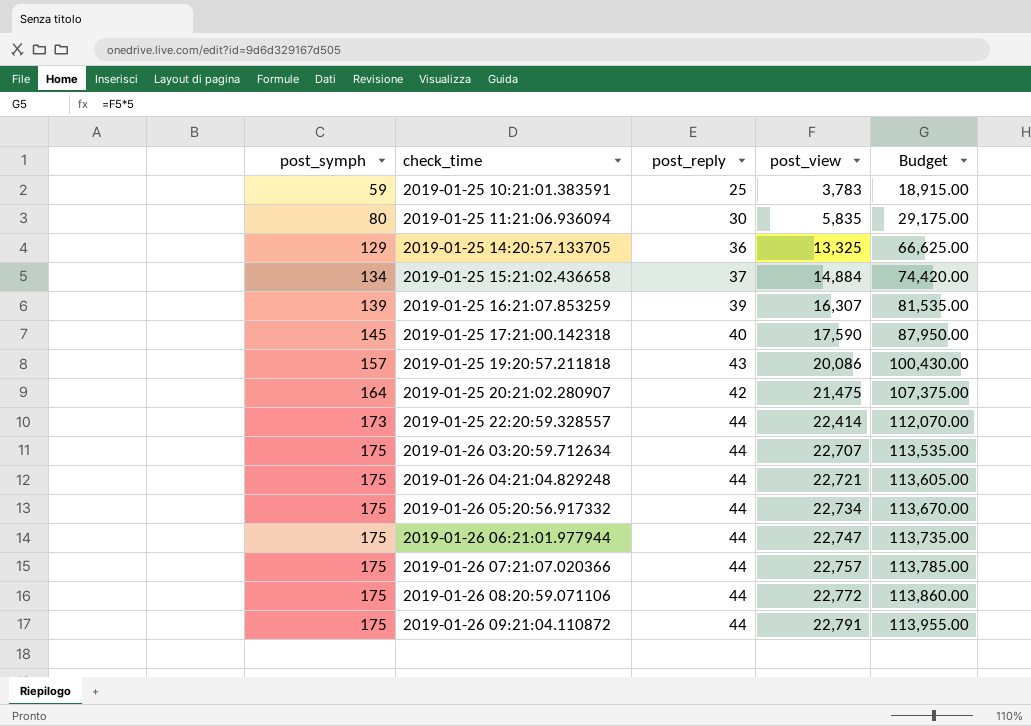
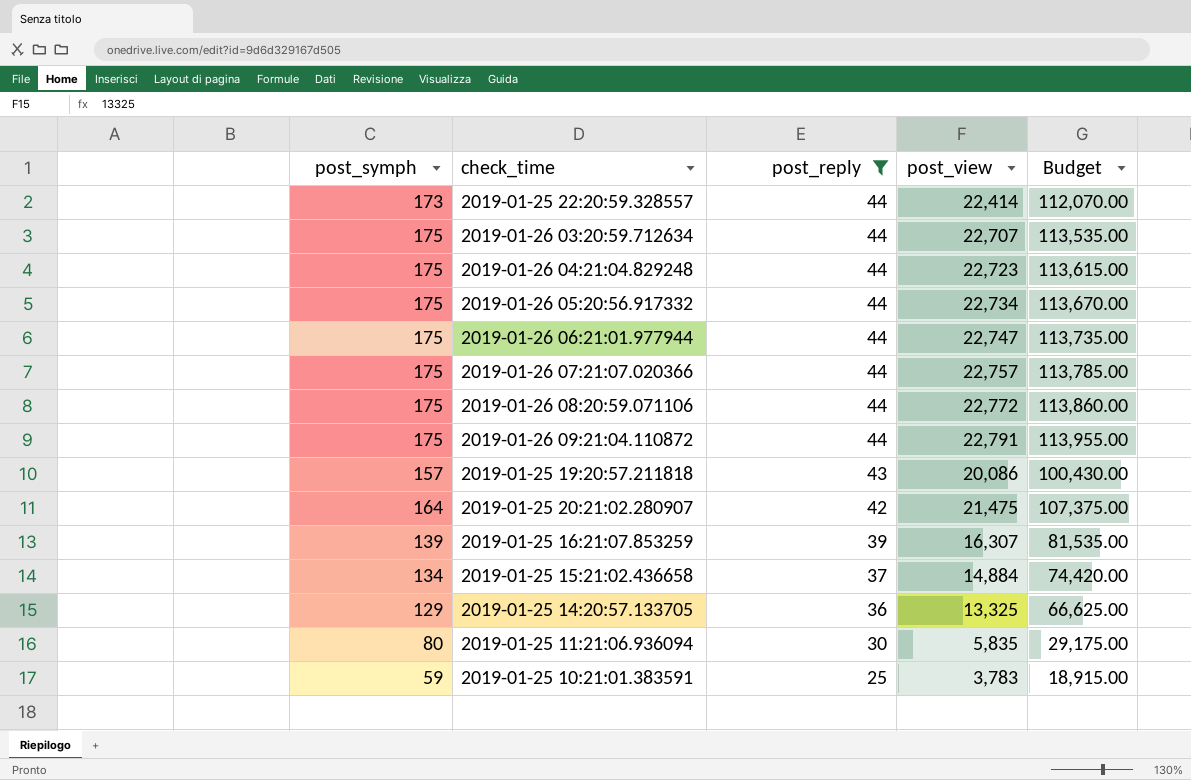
filter: none -> post_reply != 40
row order: post_symph ascending -> post_reply descending
2019-01-26 04:21:04.829248 | post_view: 22,721 -> 22,723
2019-01-26 04:21:04.829248 | Budget: 113,605.00 -> 113,615.00

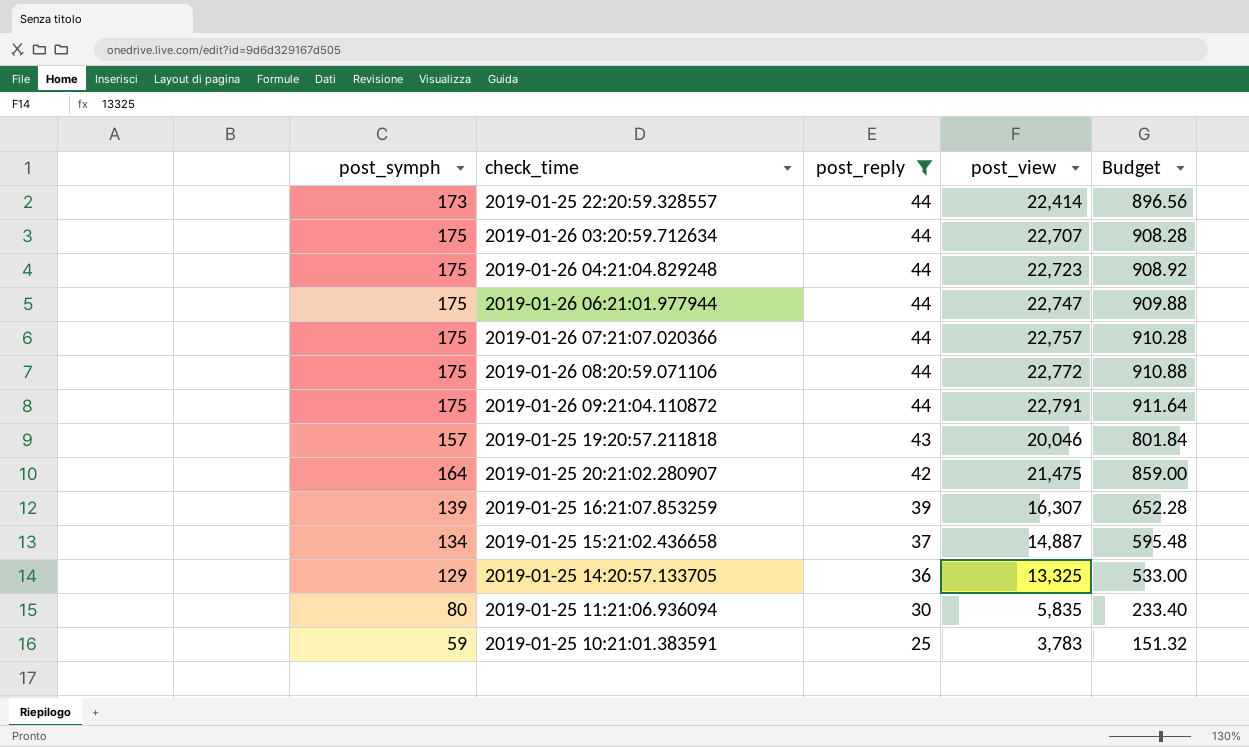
column Budget | formula: [post_view] * 5 -> [post_view] * 0.04
row 2019-01-26 05:20:56.917332: 175 | 44 | 22,734 | 113,670.00 -> none
2019-01-25 19:20:57.211818 | post_view: 20,086 -> 20,046
2019-01-25 15:21:02.436658 | post_view: 14,884 -> 14,887

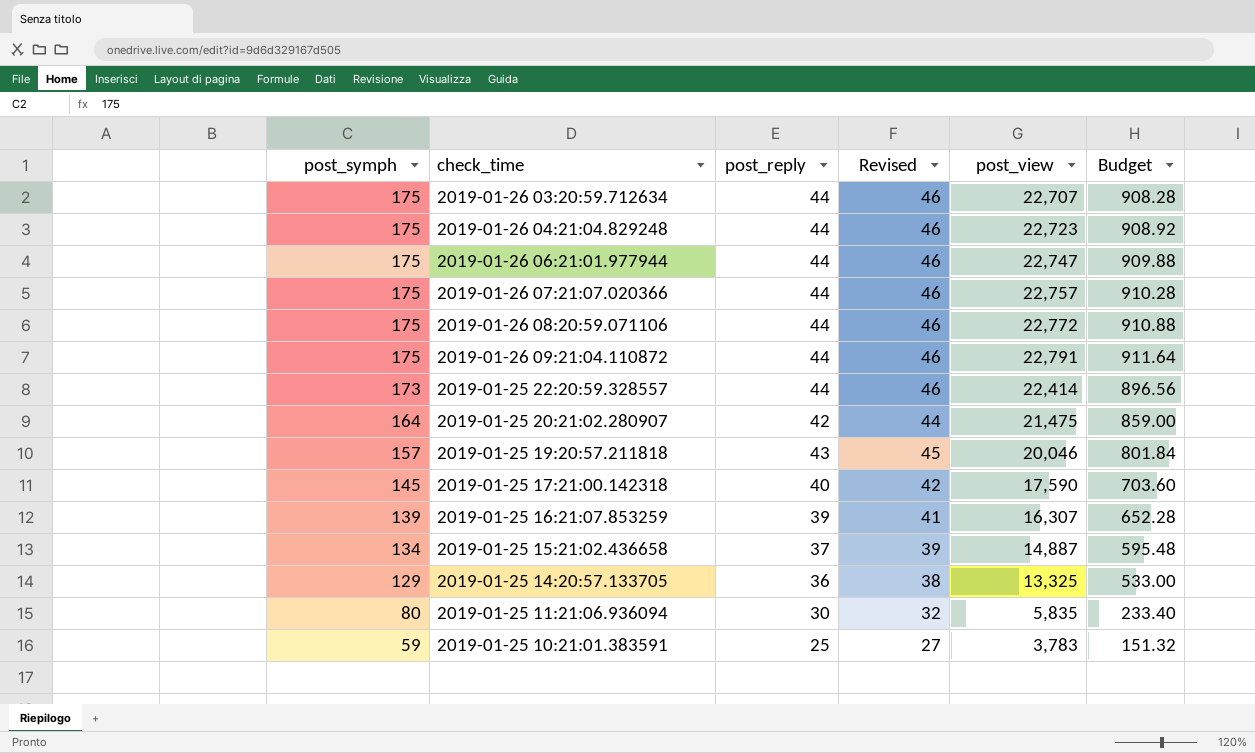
filter: post_reply != 40 -> none
row order: post_reply descending -> post_symph descending
column Revised | formula: none -> [post_reply] + 2

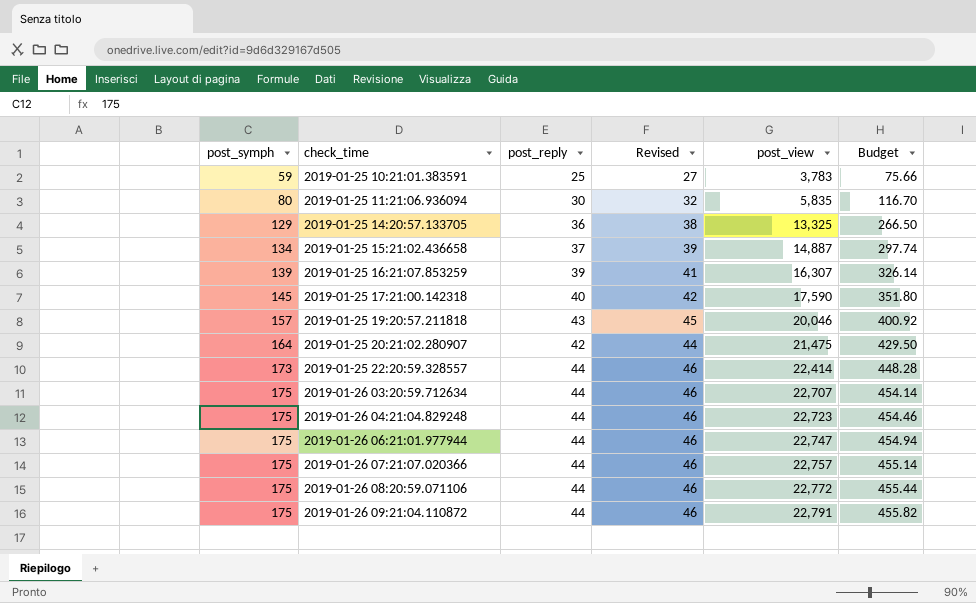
row order: post_symph descending -> post_symph ascending
column Budget | formula: [post_view] * 0.04 -> [post_view] * 0.02

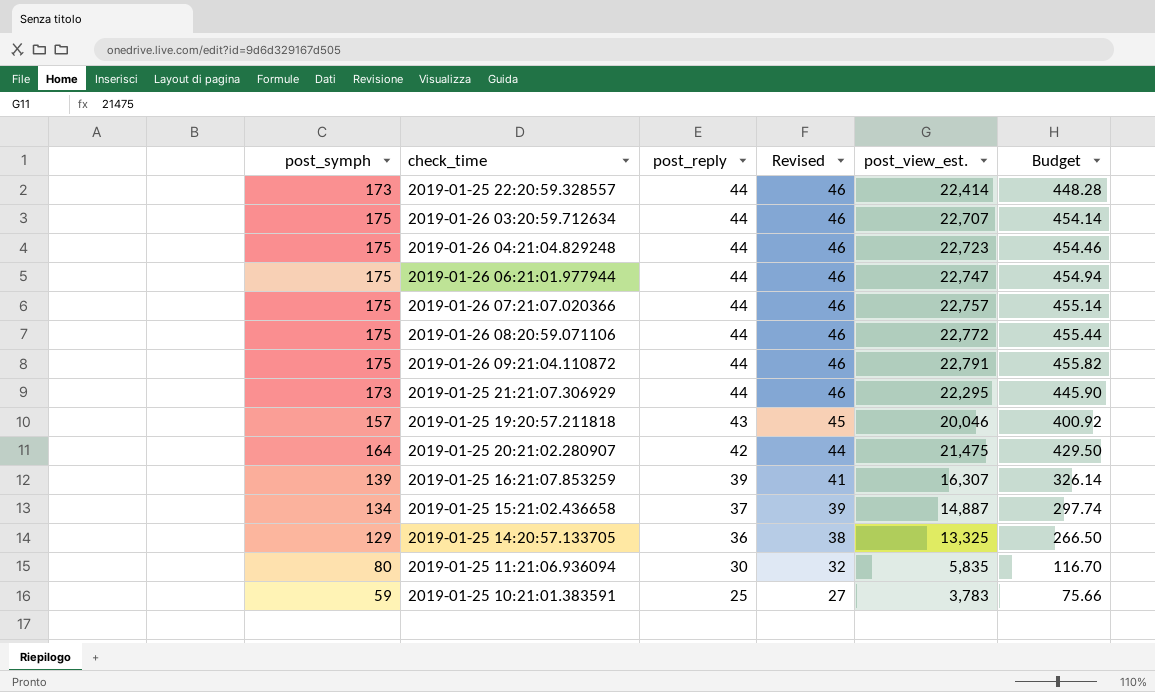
row order: post_symph ascending -> post_reply descending
column name: post_view -> post_view_est.
row 2019-01-25 17:21:00.142318: 145 | 40 | 42 | 17,590 | 351.80 -> none
row 2019-01-25 21:21:07.306929: none -> 173 | 44 | 46 | 22,295 | 445.90

